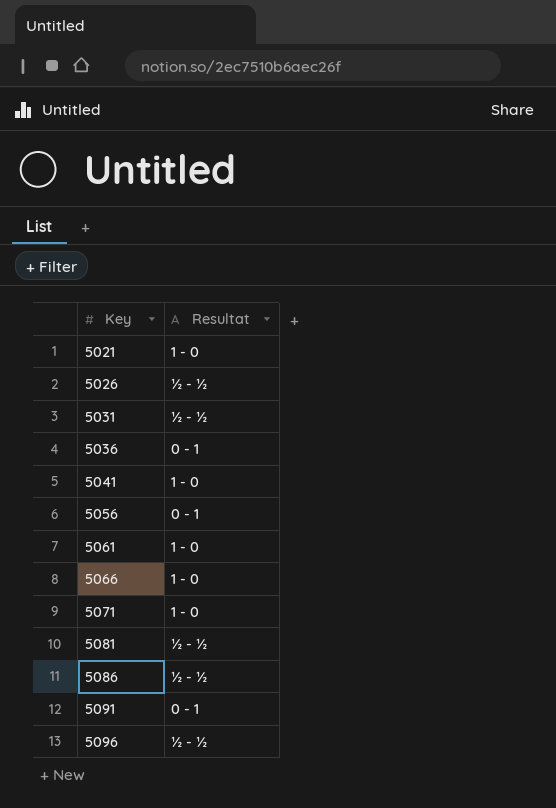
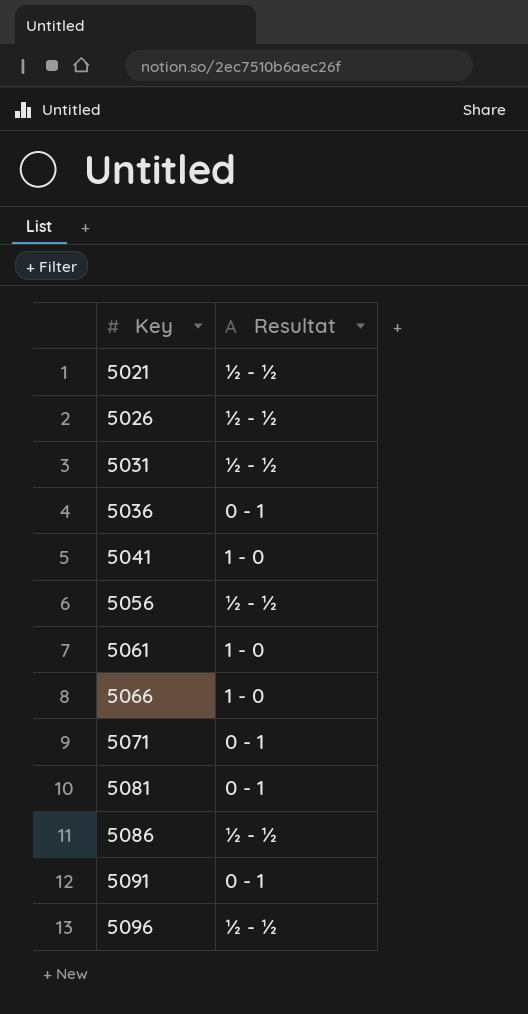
5021 | Resultat: 1 - 0 -> ½ - ½
5056 | Resultat: 0 - 1 -> ½ - ½
5071 | Resultat: 1 - 0 -> 0 - 1
5081 | Resultat: ½ - ½ -> 0 - 1

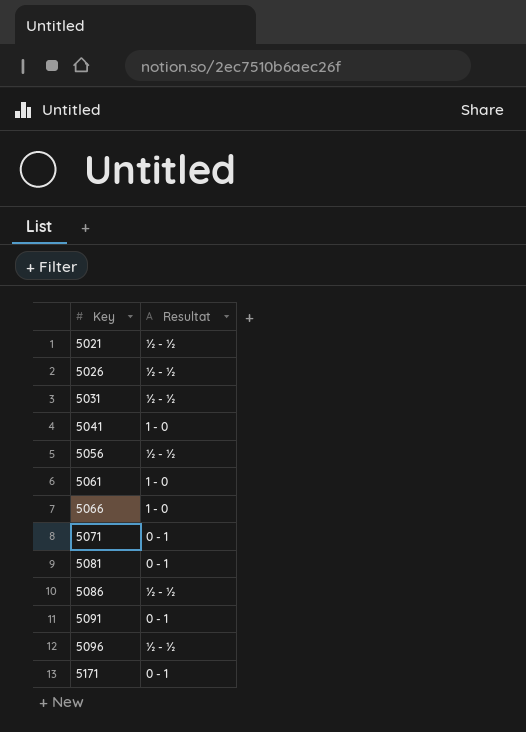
row 5036: 0 - 1 -> none
row 5171: none -> 0 - 1

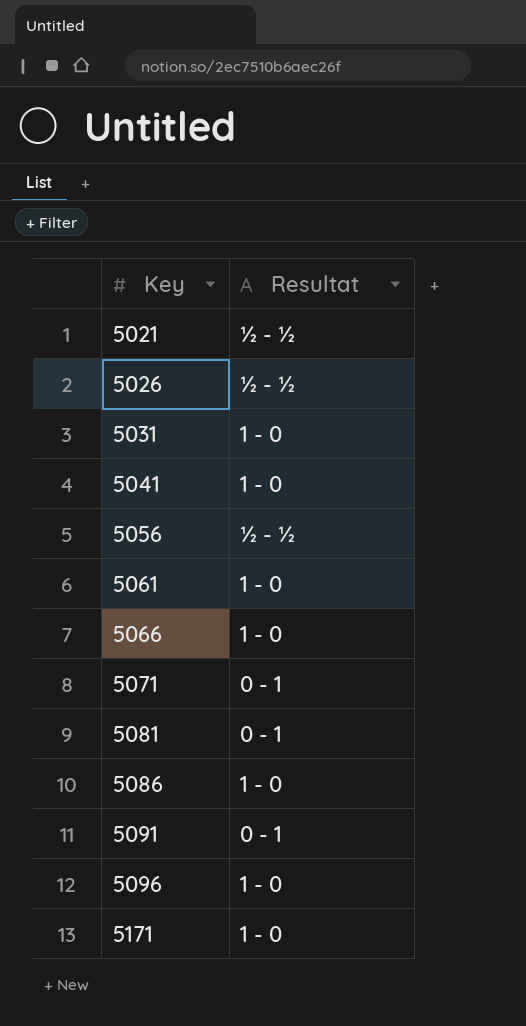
5031 | Resultat: ½ - ½ -> 1 - 0
5086 | Resultat: ½ - ½ -> 1 - 0
5096 | Resultat: ½ - ½ -> 1 - 0
5171 | Resultat: 0 - 1 -> 1 - 0

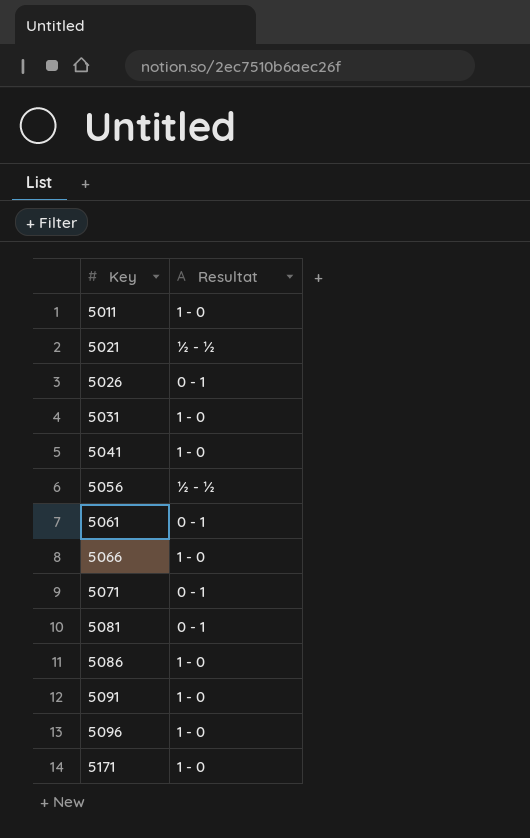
row 5011: none -> 1 - 0
5026 | Resultat: ½ - ½ -> 0 - 1
5061 | Resultat: 1 - 0 -> 0 - 1
5091 | Resultat: 0 - 1 -> 1 - 0

